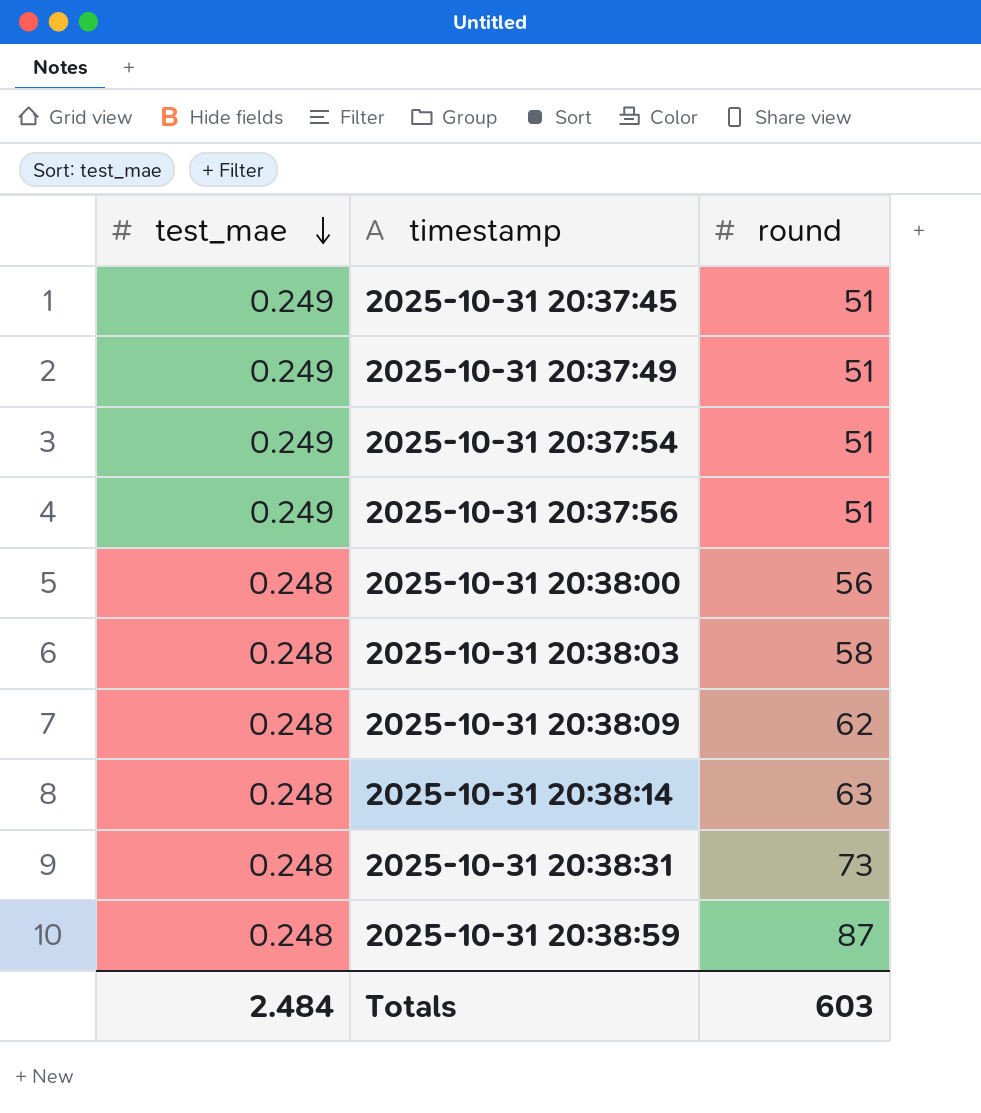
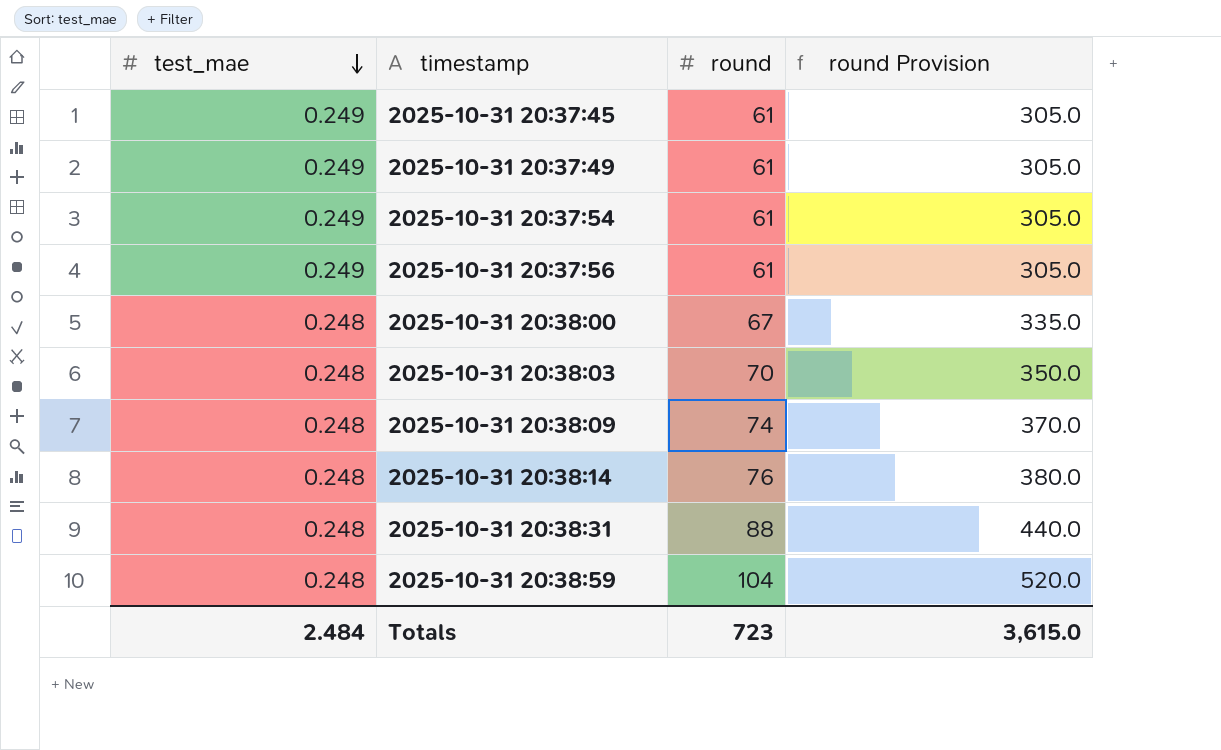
column round Provision | formula: none -> [round] * 5
2025-10-31 20:37:45 | round: 51 -> 61
2025-10-31 20:37:49 | round: 51 -> 61
2025-10-31 20:37:54 | round: 51 -> 61
2025-10-31 20:37:56 | round: 51 -> 61
2025-10-31 20:38:00 | round: 56 -> 67
2025-10-31 20:38:03 | round: 58 -> 70
2025-10-31 20:38:09 | round: 62 -> 74
2025-10-31 20:38:14 | round: 63 -> 76
2025-10-31 20:38:31 | round: 73 -> 88
2025-10-31 20:38:59 | round: 87 -> 104
Totals | round: 603 -> 723

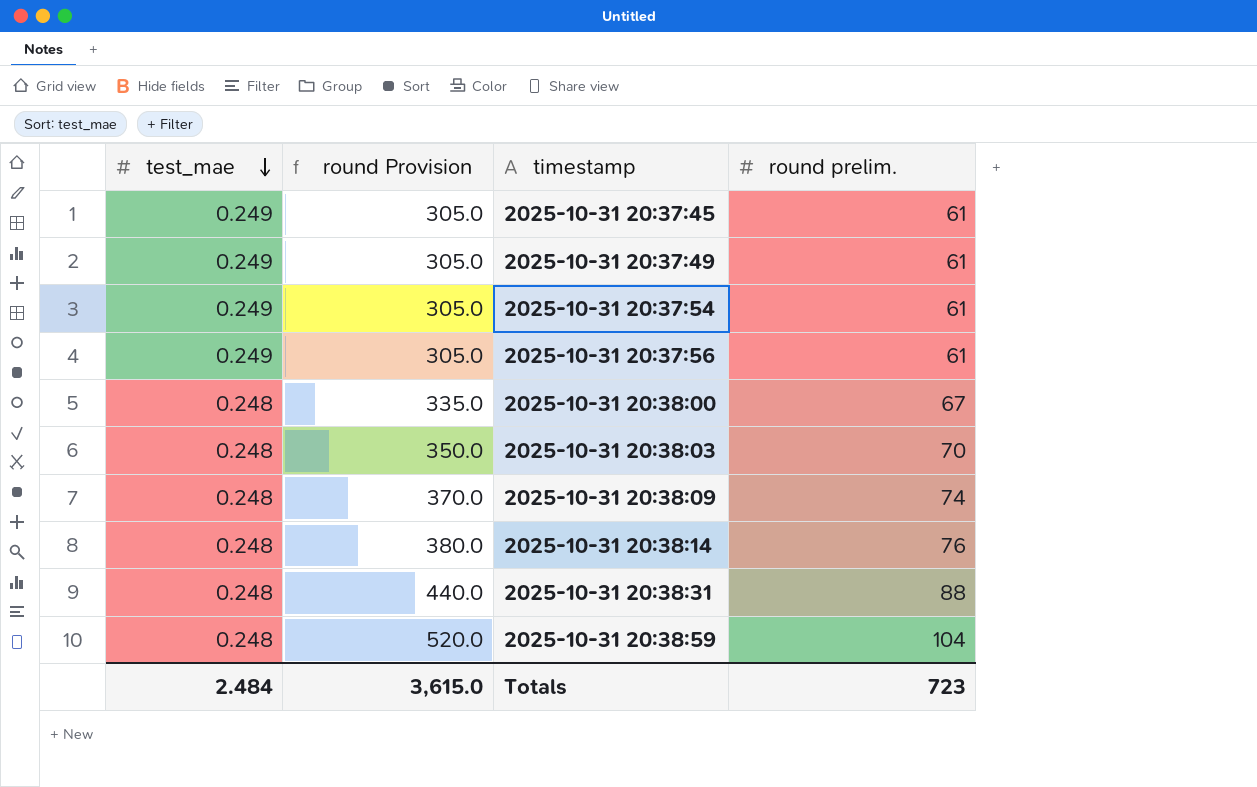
column round Provision | position: 4 -> 2
column name: round -> round prelim.

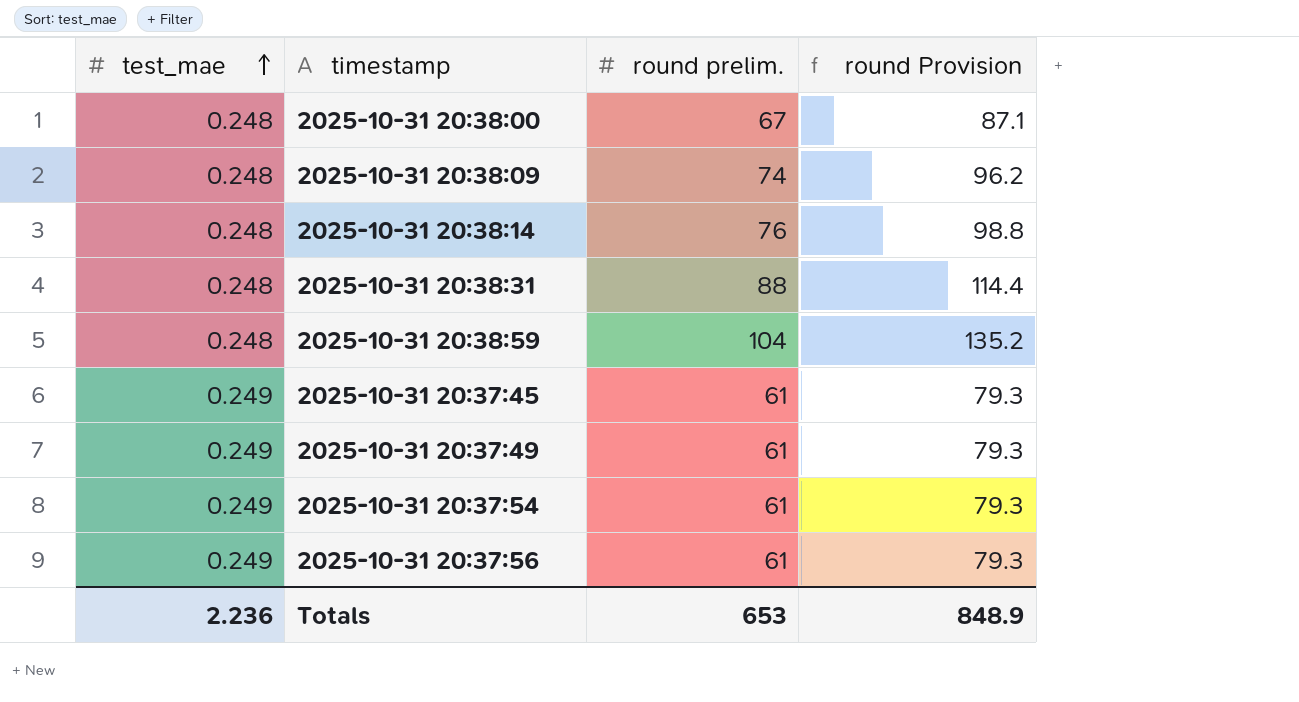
row order: test_mae descending -> test_mae ascending
column round Provision | formula: [round prelim.] * 5 -> [round prelim.] * 1.3
column round Provision | position: 2 -> 4
row 2025-10-31 20:38:03: 0.248 | 350.0 | 70 -> none
Totals | test_mae: 2.484 -> 2.236
Totals | round prelim.: 723 -> 653
Totals | round Provision: 3,615.0 -> 848.9

